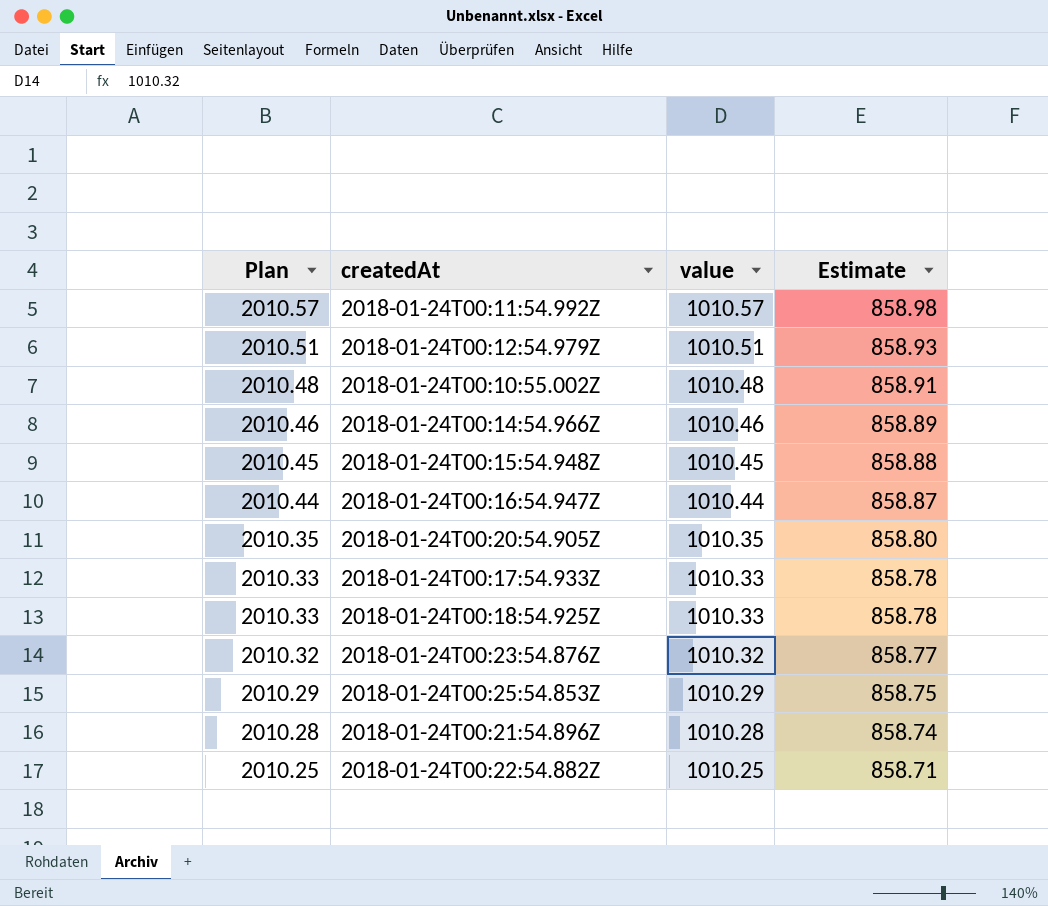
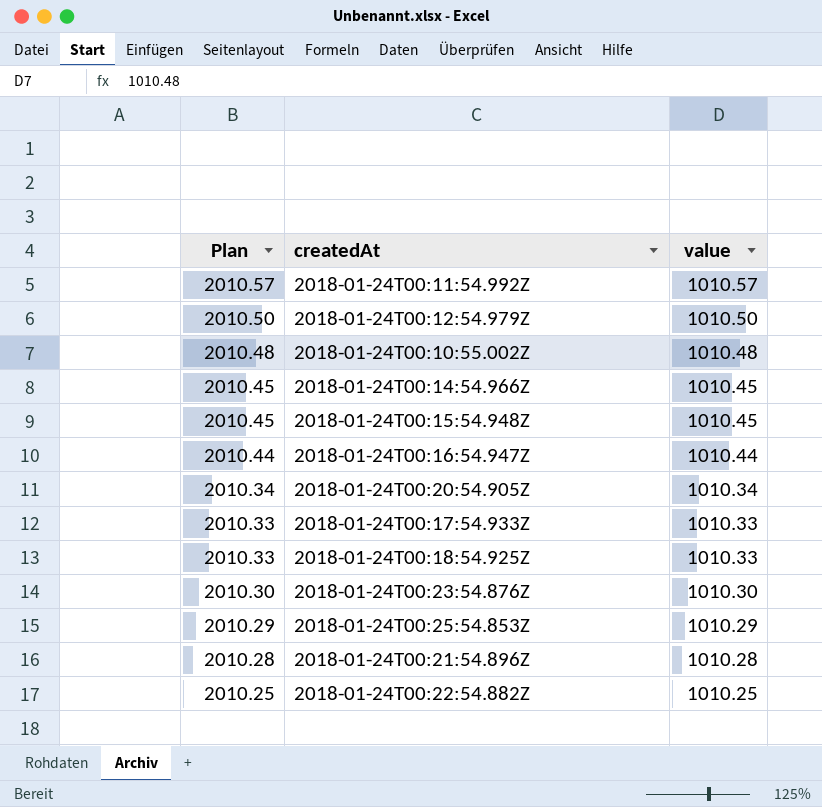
column Estimate | formula: [value] * 0.85 -> none
2018-01-24T00:12:54.979Z | Plan: 2010.51 -> 2010.50
2018-01-24T00:12:54.979Z | value: 1010.51 -> 1010.50
2018-01-24T00:14:54.966Z | Plan: 2010.46 -> 2010.45
2018-01-24T00:14:54.966Z | value: 1010.46 -> 1010.45
2018-01-24T00:20:54.905Z | Plan: 2010.35 -> 2010.34
2018-01-24T00:20:54.905Z | value: 1010.35 -> 1010.34
2018-01-24T00:23:54.876Z | Plan: 2010.32 -> 2010.30
2018-01-24T00:23:54.876Z | value: 1010.32 -> 1010.30

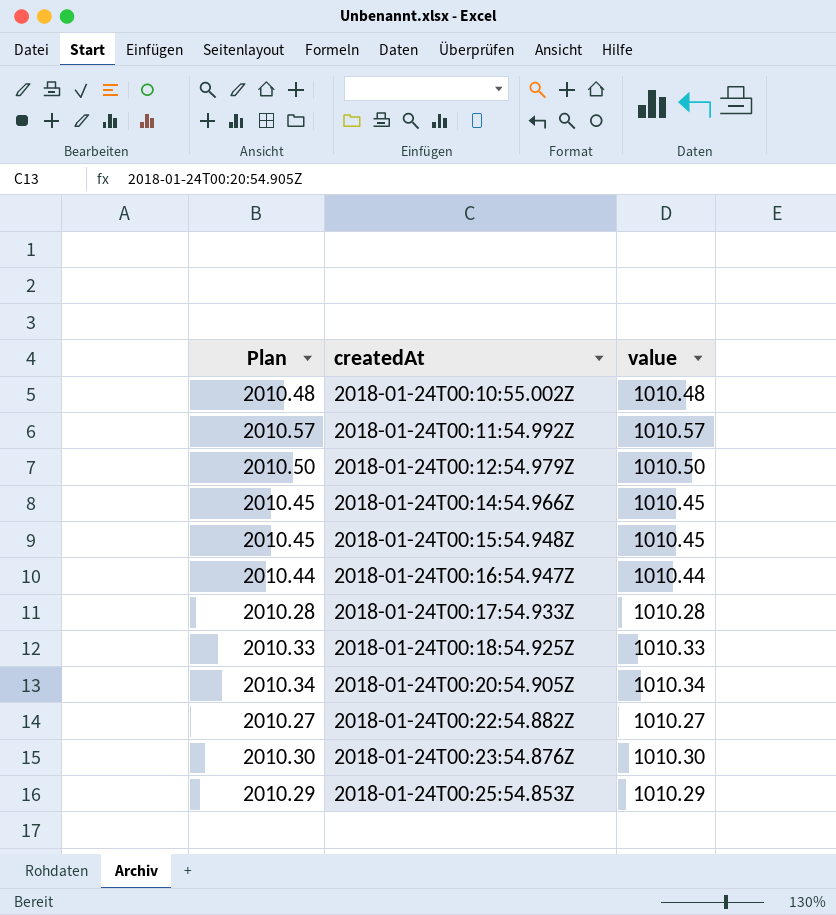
row order: Plan descending -> createdAt ascending
row 2018-01-24T00:21:54.896Z: 2010.28 | 1010.28 -> none
2018-01-24T00:17:54.933Z | Plan: 2010.33 -> 2010.28
2018-01-24T00:17:54.933Z | value: 1010.33 -> 1010.28
2018-01-24T00:22:54.882Z | Plan: 2010.25 -> 2010.27
2018-01-24T00:22:54.882Z | value: 1010.25 -> 1010.27

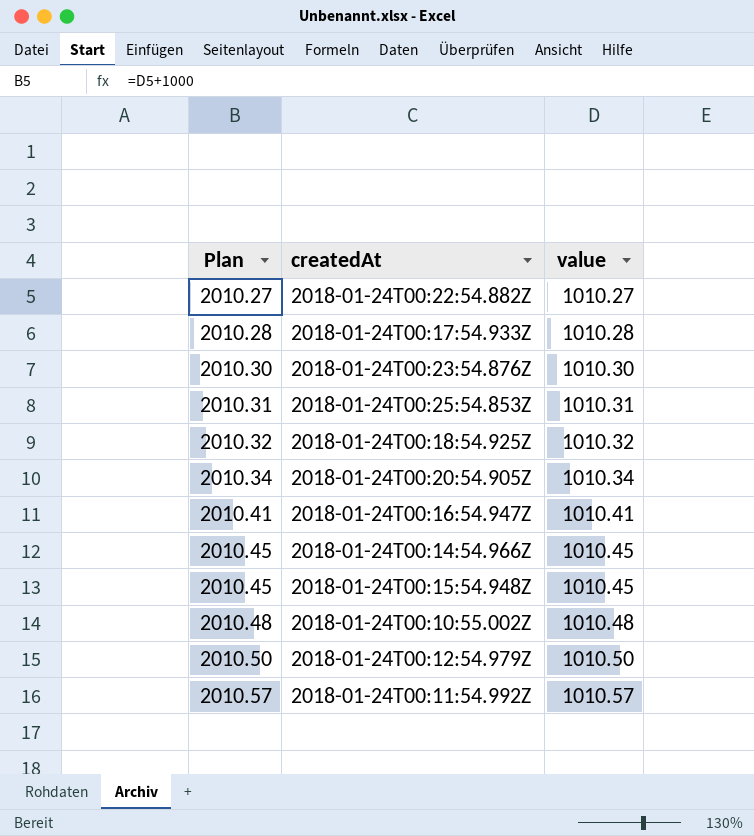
row order: createdAt ascending -> Plan ascending
2018-01-24T00:25:54.853Z | Plan: 2010.29 -> 2010.31
2018-01-24T00:25:54.853Z | value: 1010.29 -> 1010.31
2018-01-24T00:18:54.925Z | Plan: 2010.33 -> 2010.32
2018-01-24T00:18:54.925Z | value: 1010.33 -> 1010.32
2018-01-24T00:16:54.947Z | Plan: 2010.44 -> 2010.41
2018-01-24T00:16:54.947Z | value: 1010.44 -> 1010.41

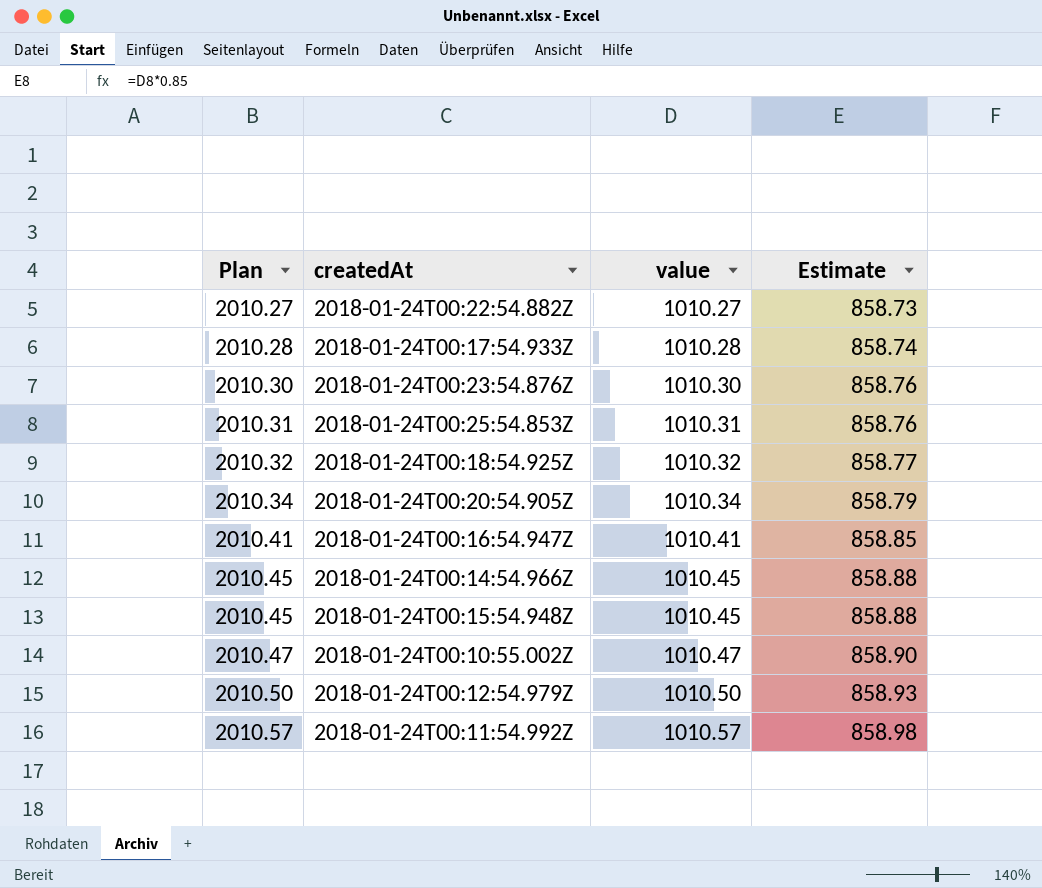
column Estimate | formula: none -> [value] * 0.85
2018-01-24T00:10:55.002Z | Plan: 2010.48 -> 2010.47
2018-01-24T00:10:55.002Z | value: 1010.48 -> 1010.47

